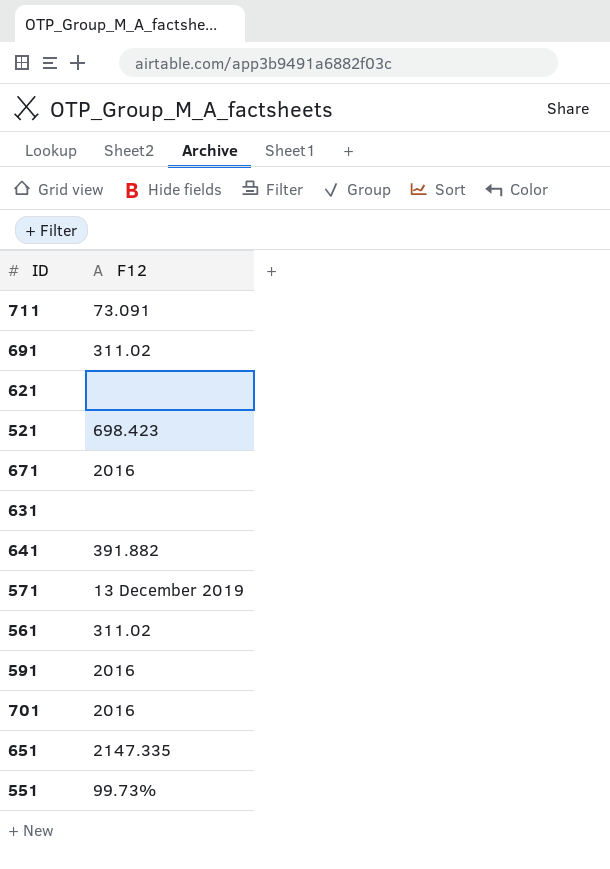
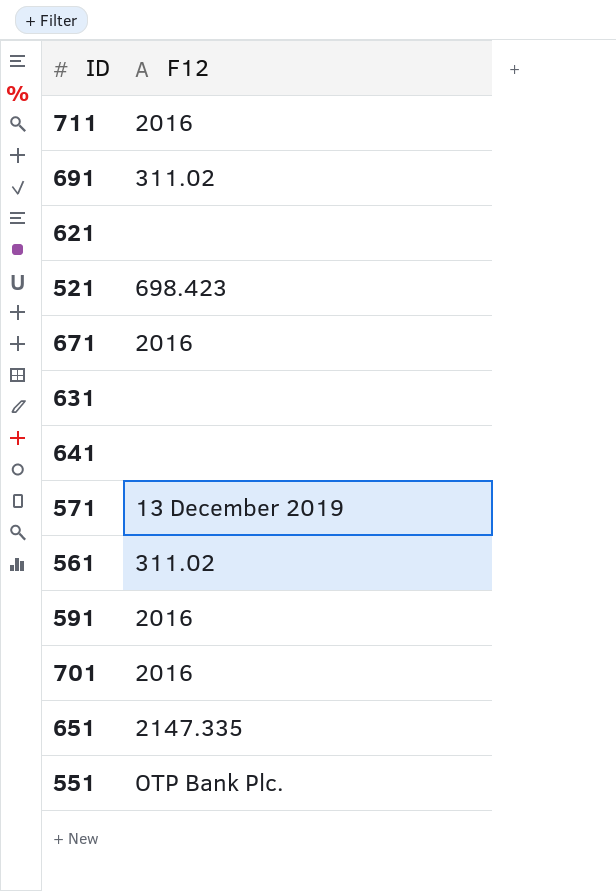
711 | F12: 73.091 -> 2016
641 | F12: 391.882 -> none
551 | F12: 99.73% -> OTP Bank Plc.

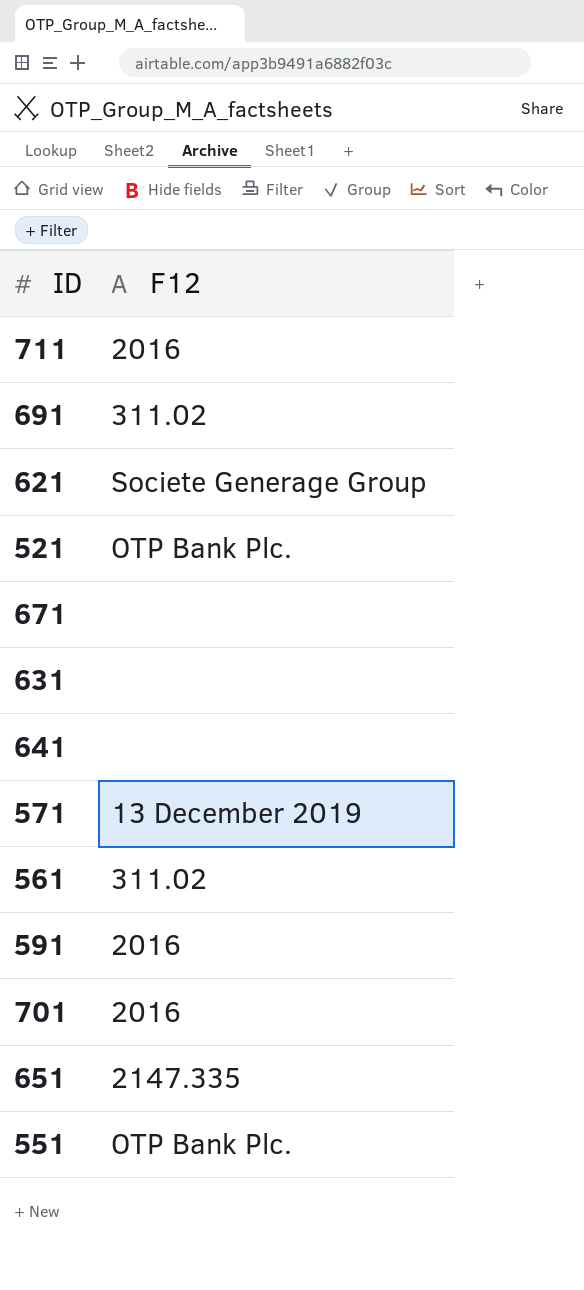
621 | F12: none -> Societe Generage Group
521 | F12: 698.423 -> OTP Bank Plc.
671 | F12: 2016 -> none

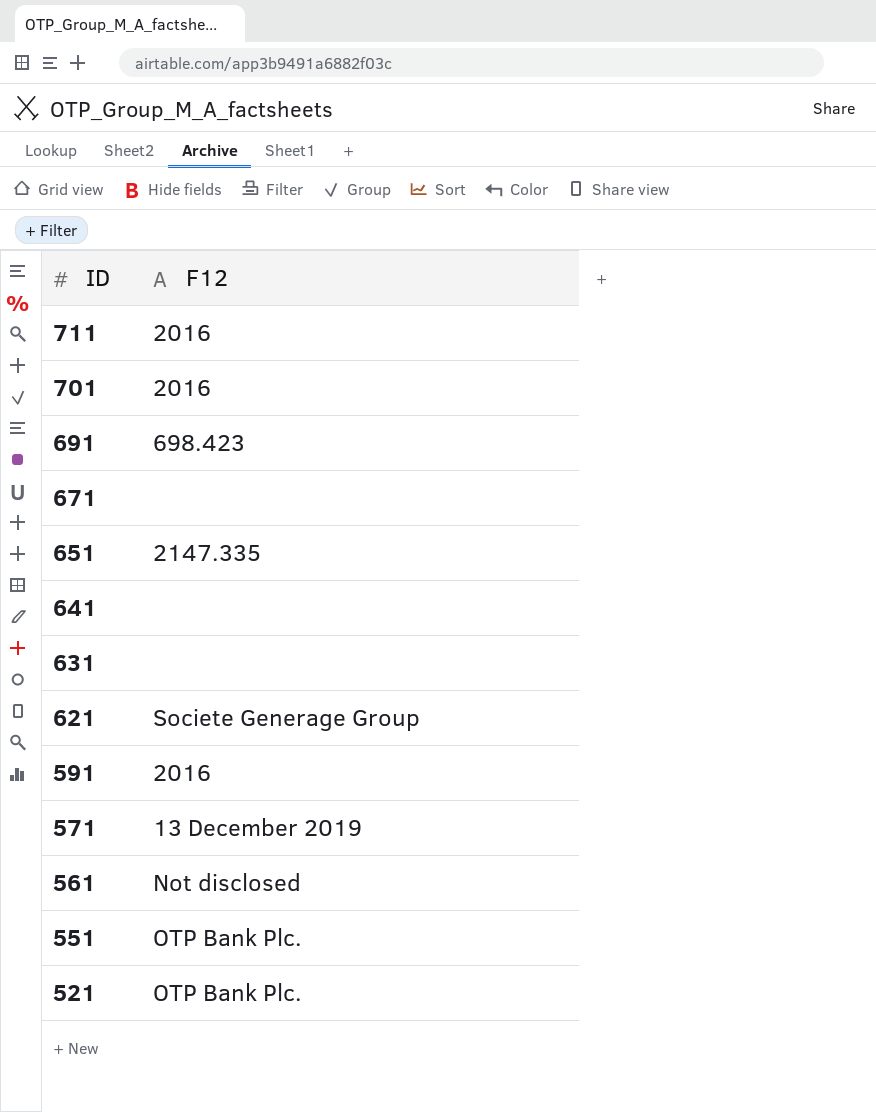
row order: none -> ID descending
691 | F12: 311.02 -> 698.423
561 | F12: 311.02 -> Not disclosed

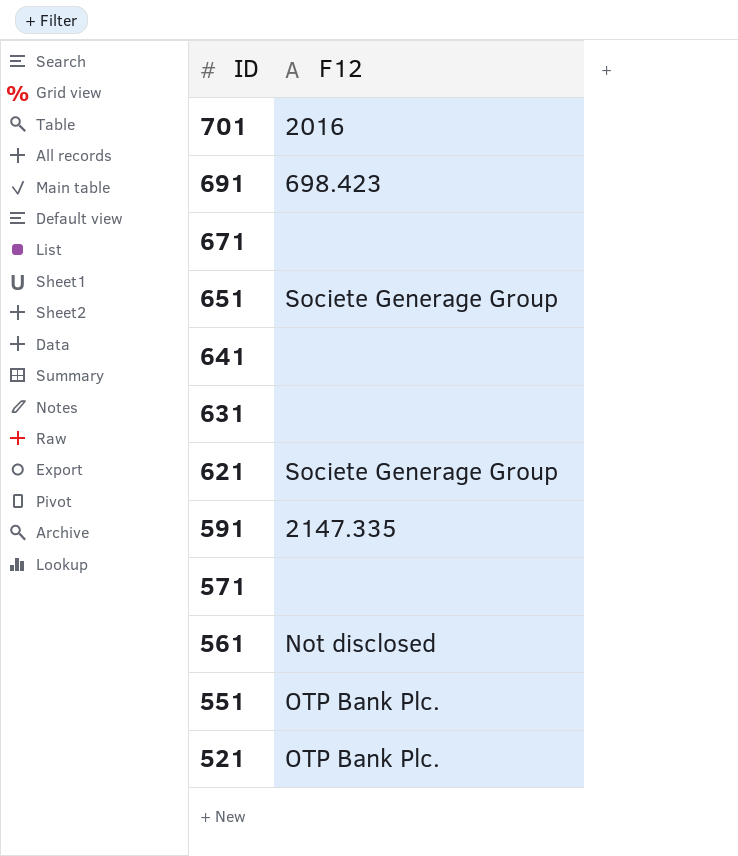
row 711: 2016 -> none
651 | F12: 2147.335 -> Societe Generage Group
591 | F12: 2016 -> 2147.335
571 | F12: 13 December 2019 -> none

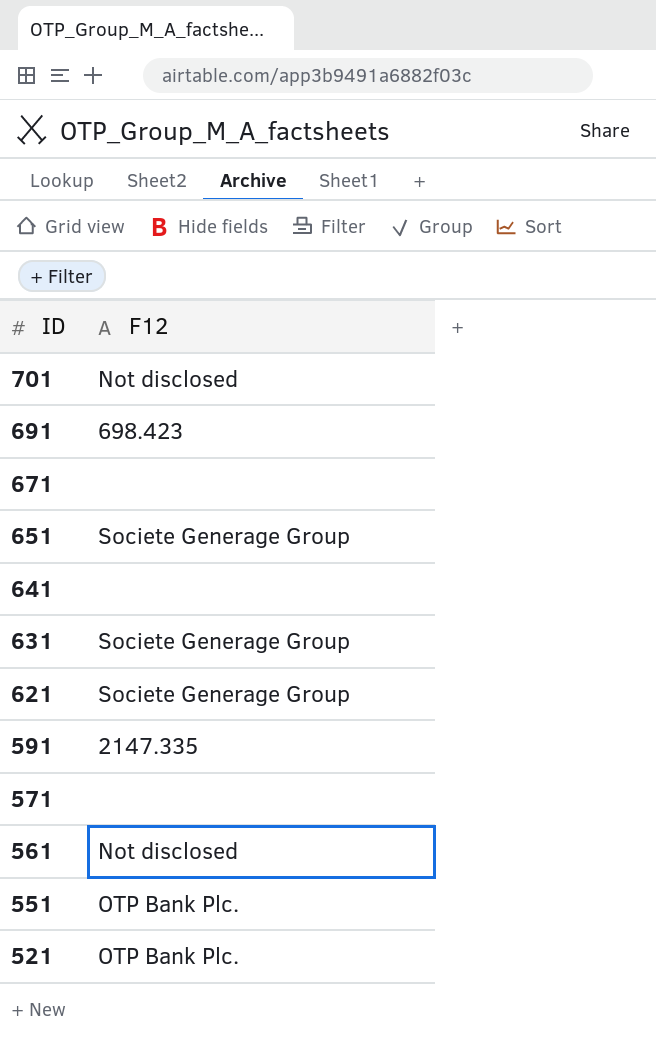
701 | F12: 2016 -> Not disclosed
631 | F12: none -> Societe Generage Group

